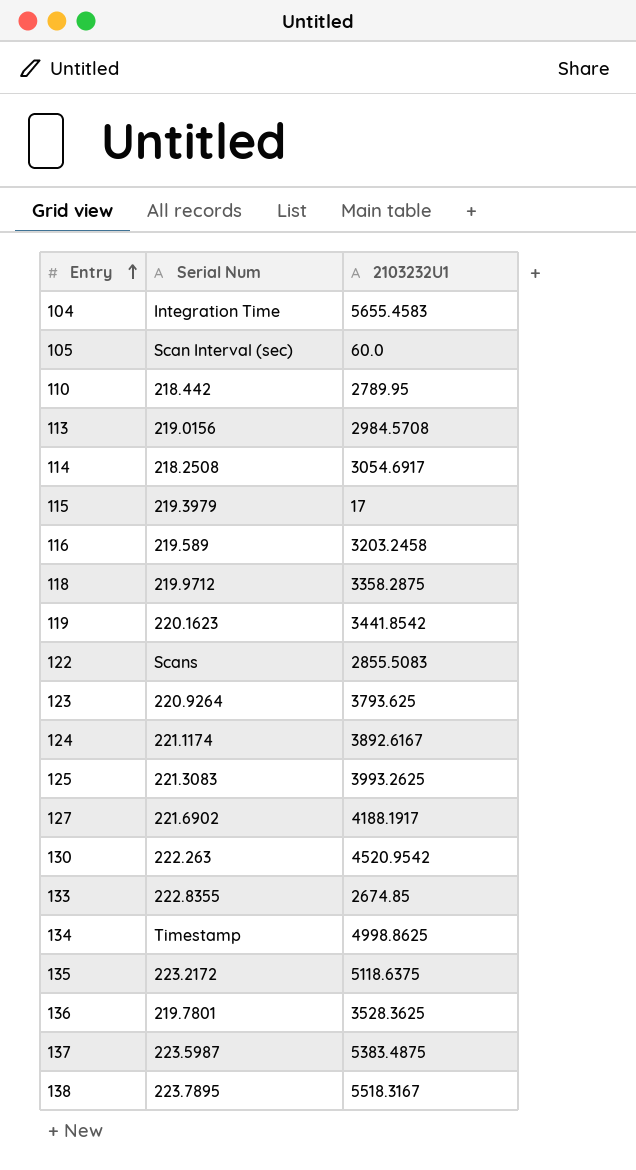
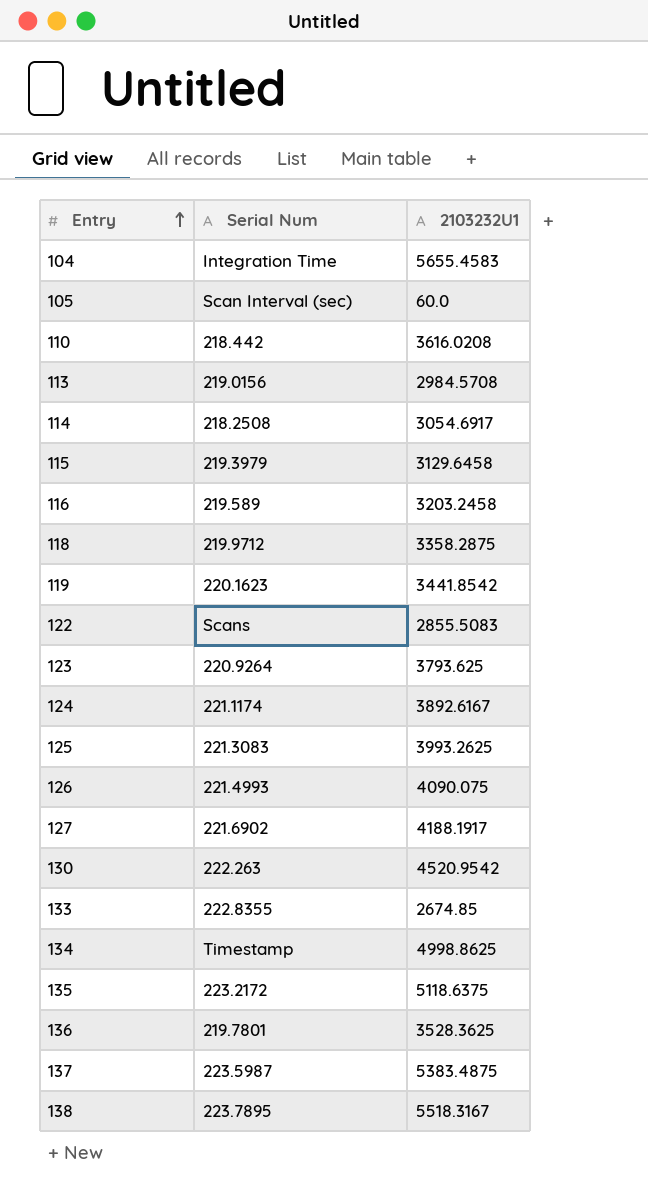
110 | 2103232U1: 2789.95 -> 3616.0208
115 | 2103232U1: 17 -> 3129.6458
row 126: none -> 221.4993 | 4090.075

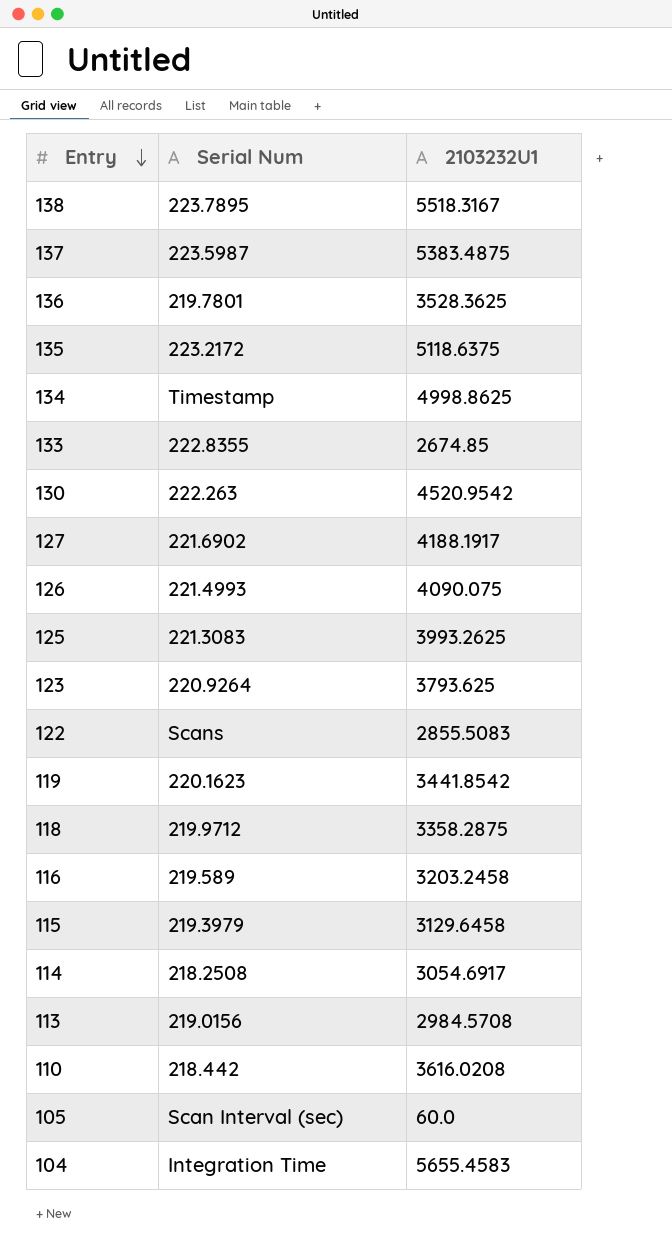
row order: Entry ascending -> Entry descending
row 124: 221.1174 | 3892.6167 -> none

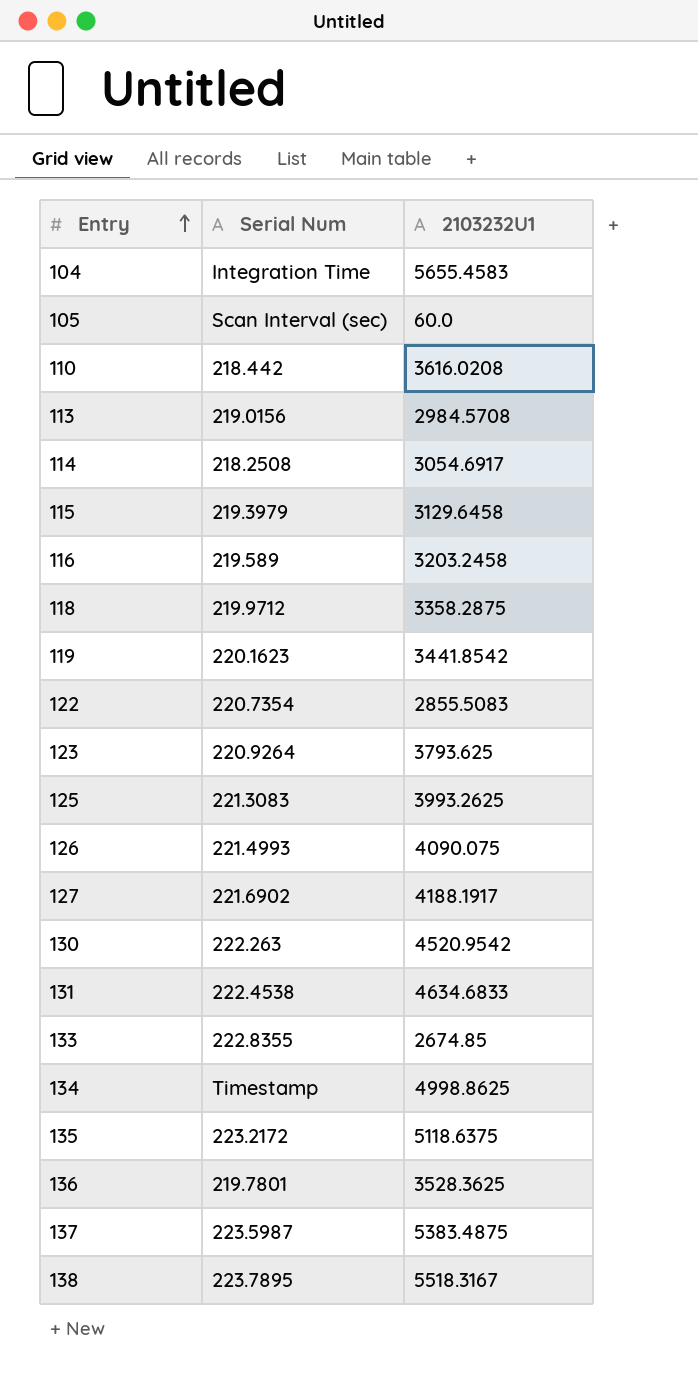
row order: Entry descending -> Entry ascending
122 | Serial Num: Scans -> 220.7354
row 131: none -> 222.4538 | 4634.6833

